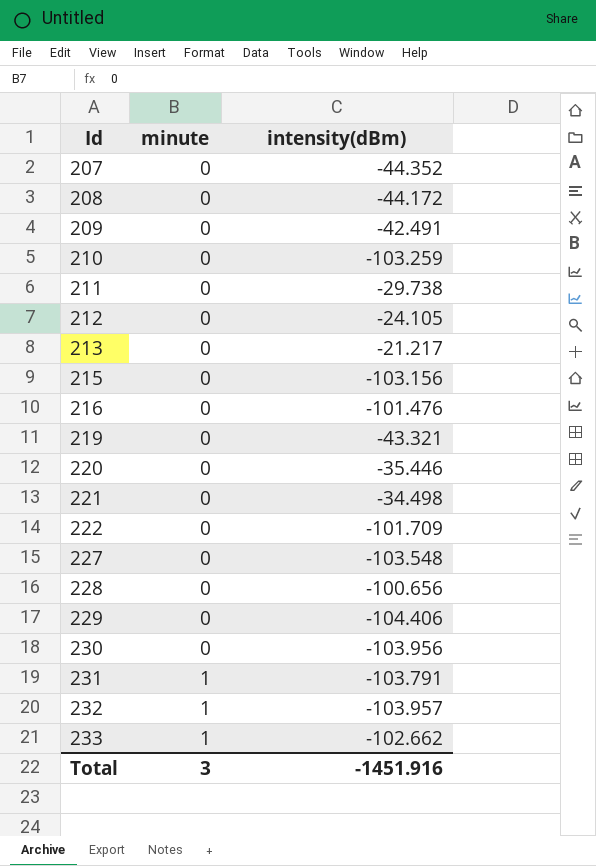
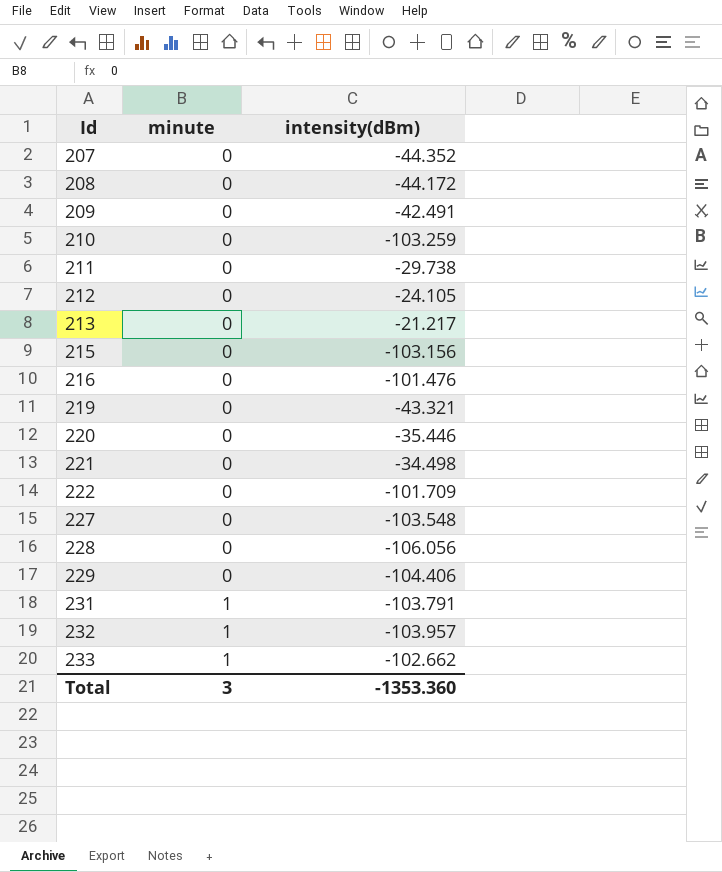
row 230: 0 | -103.956 -> none
228 | intensity(dBm): -100.656 -> -106.056
Total | intensity(dBm): -1451.916 -> -1353.360

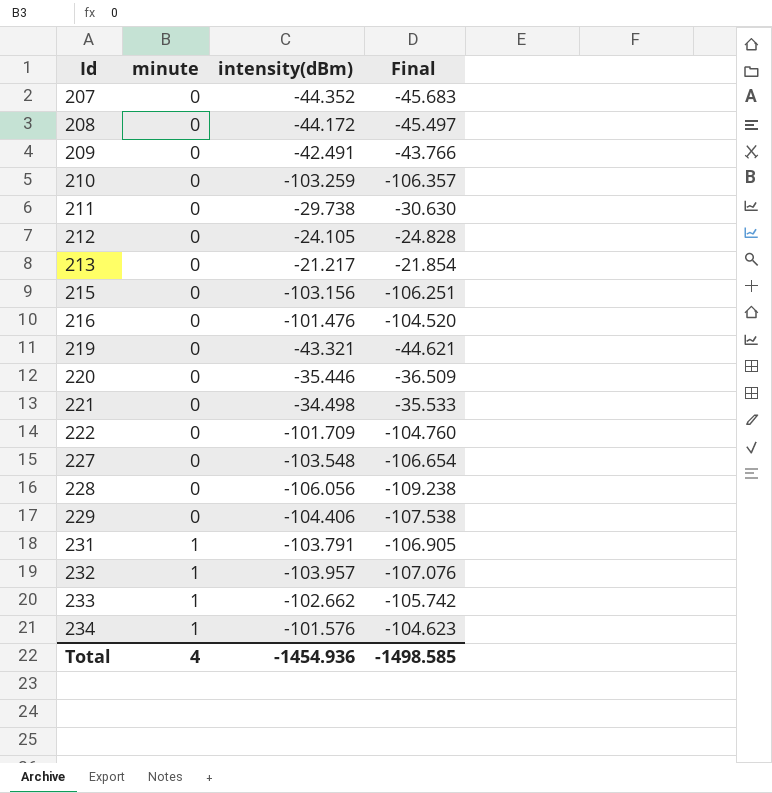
column Final | formula: none -> [intensity(dBm)] * 1.03
row 234: none -> 1 | -101.576 | -104.623
Total | minute: 3 -> 4
Total | intensity(dBm): -1353.360 -> -1454.936

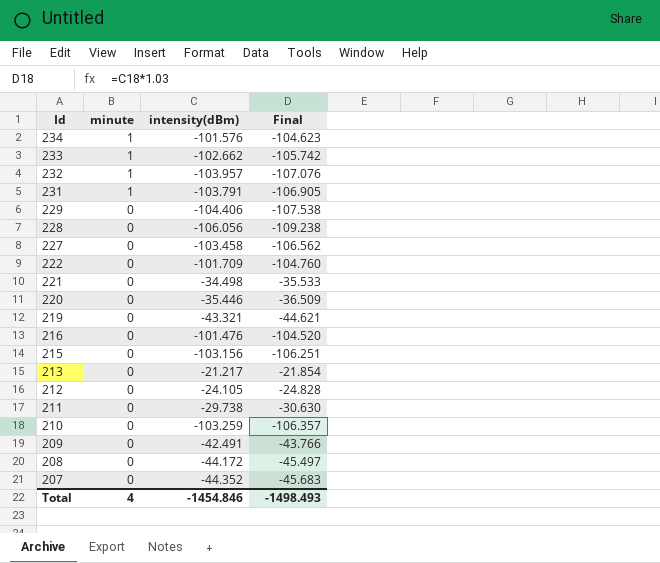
row order: Id ascending -> Id descending
227 | intensity(dBm): -103.548 -> -103.458
227 | Final: -106.654 -> -106.562
Total | intensity(dBm): -1454.936 -> -1454.846
Total | Final: -1498.585 -> -1498.493

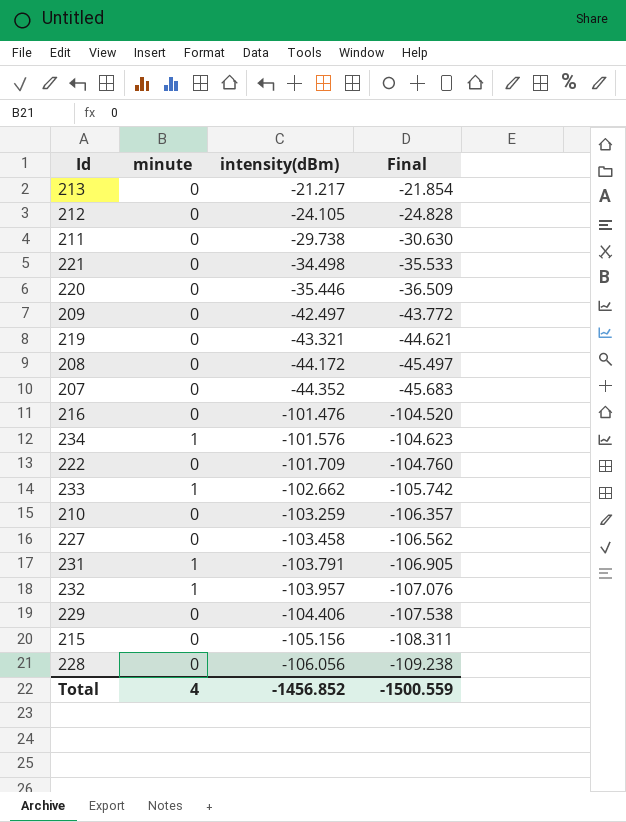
row order: Id descending -> intensity(dBm) descending
209 | intensity(dBm): -42.491 -> -42.497
209 | Final: -43.766 -> -43.772
215 | intensity(dBm): -103.156 -> -105.156
215 | Final: -106.251 -> -108.311
Total | intensity(dBm): -1454.846 -> -1456.852
Total | Final: -1498.493 -> -1500.559

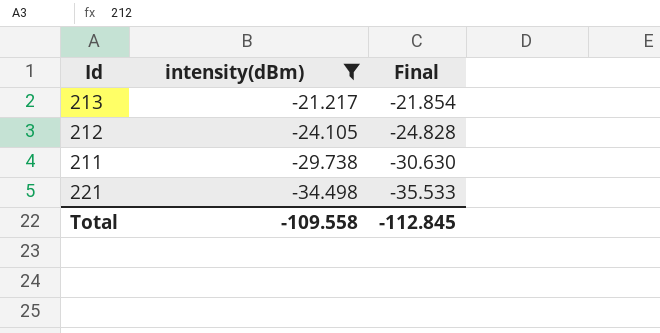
filter: none -> intensity(dBm) >= -34.498
column minute | position: 2 -> none
Total | intensity(dBm): -1456.852 -> -109.558
Total | Final: -1500.559 -> -112.845

